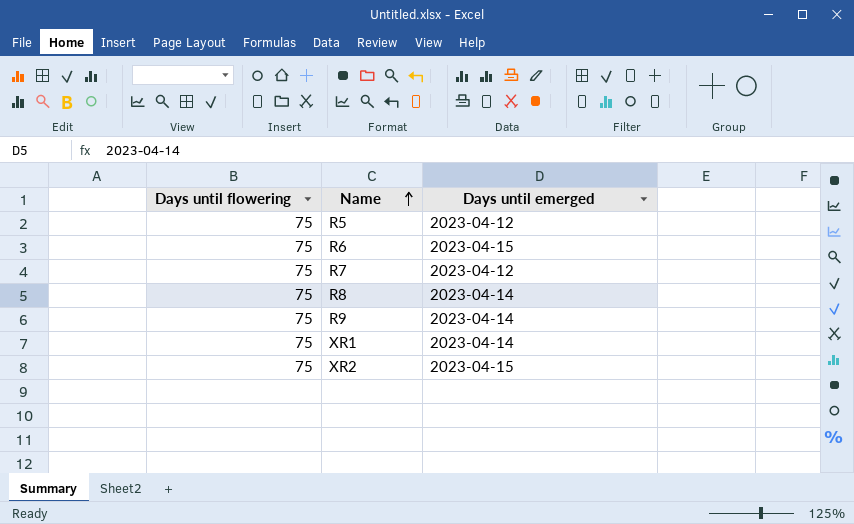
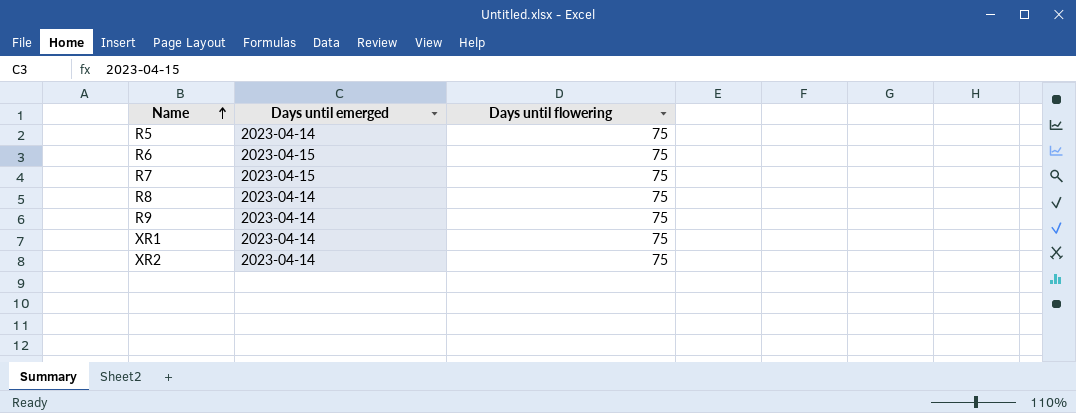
column Days until flowering | position: 1 -> 3
R5 | Days until emerged: 2023-04-12 -> 2023-04-14
R7 | Days until emerged: 2023-04-12 -> 2023-04-15
XR2 | Days until emerged: 2023-04-15 -> 2023-04-14

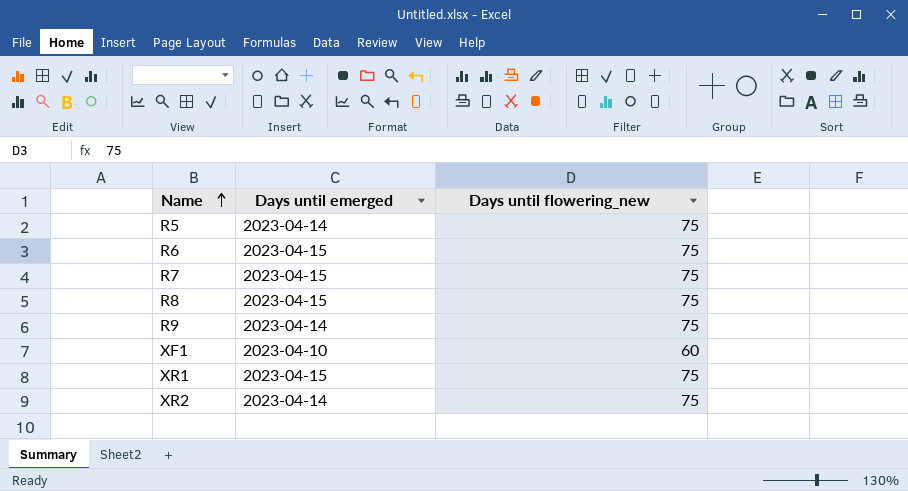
column name: Days until flowering -> Days until flowering_new
R8 | Days until emerged: 2023-04-14 -> 2023-04-15
row XF1: none -> 2023-04-10 | 60
XR1 | Days until emerged: 2023-04-14 -> 2023-04-15

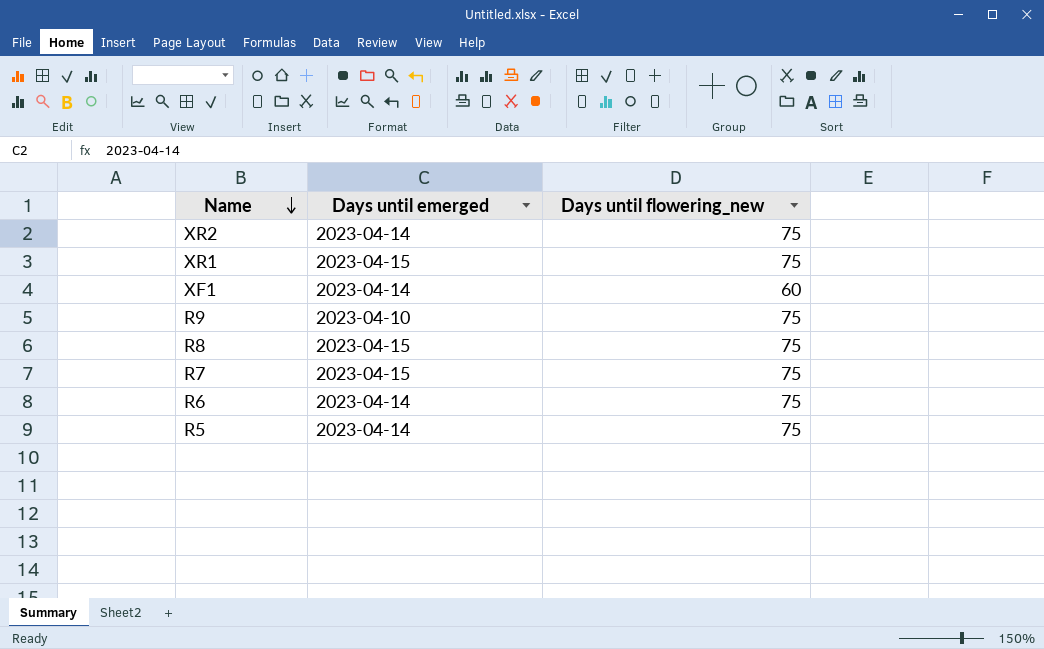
row order: Name ascending -> Name descending
XF1 | Days until emerged: 2023-04-10 -> 2023-04-14
R9 | Days until emerged: 2023-04-14 -> 2023-04-10
R6 | Days until emerged: 2023-04-15 -> 2023-04-14

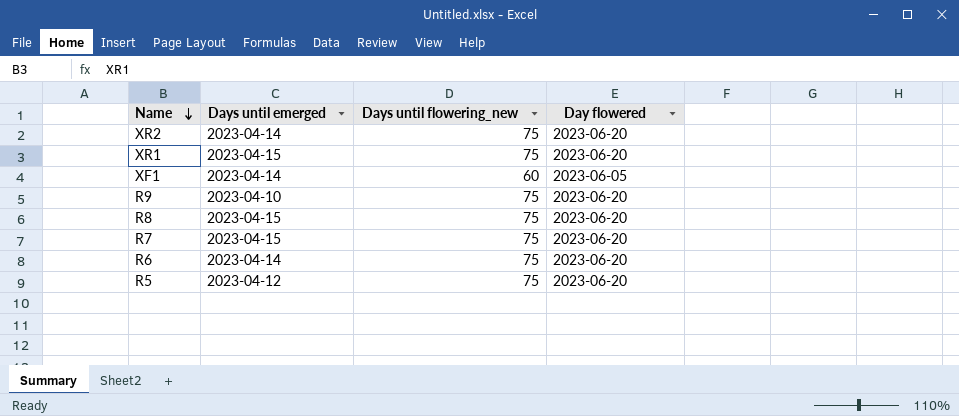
column Day flowered | position: none -> 4
R5 | Days until emerged: 2023-04-14 -> 2023-04-12

